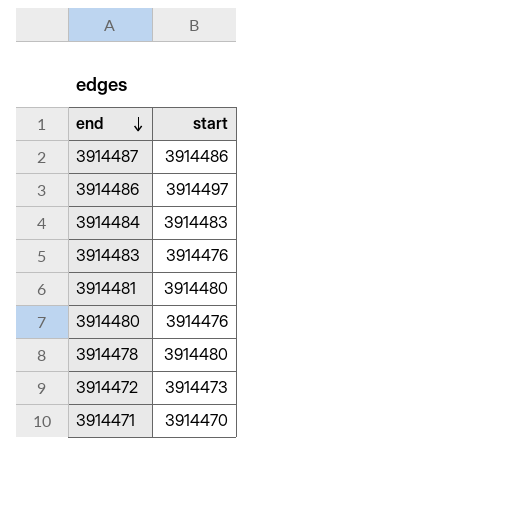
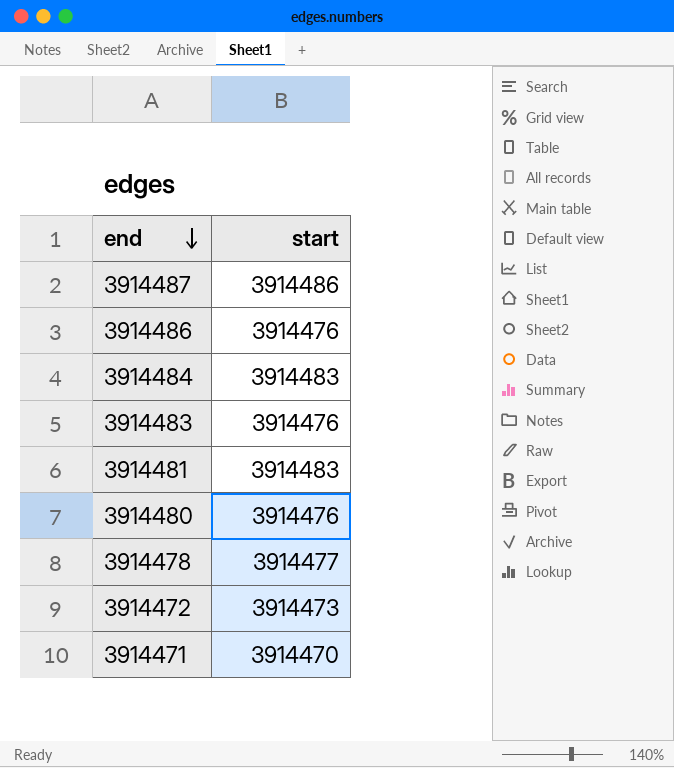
3914486 | start: 3914497 -> 3914476
3914481 | start: 3914480 -> 3914483
3914478 | start: 3914480 -> 3914477

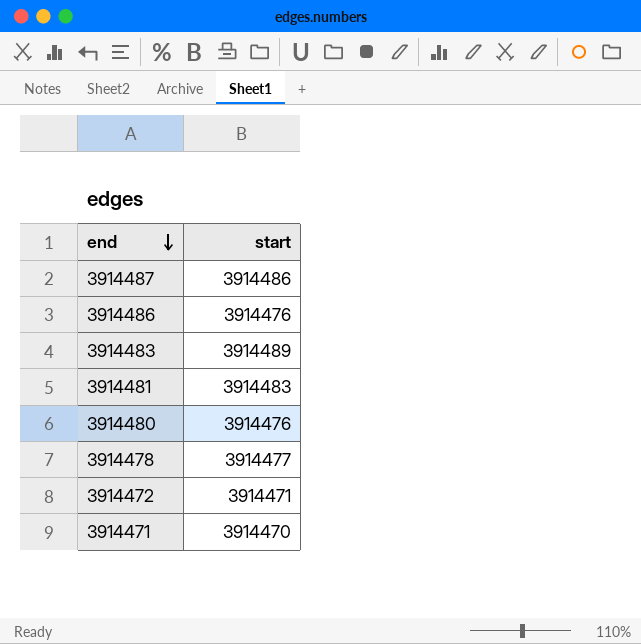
row 3914484: 3914483 -> none
3914483 | start: 3914476 -> 3914489
3914472 | start: 3914473 -> 3914471

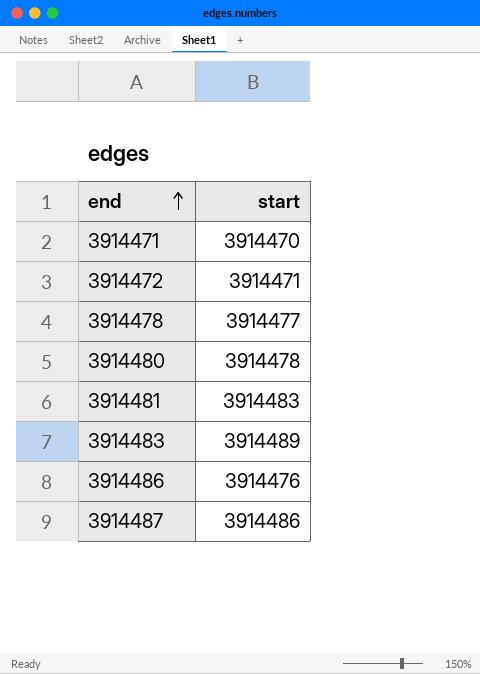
row order: end descending -> end ascending
3914480 | start: 3914476 -> 3914478

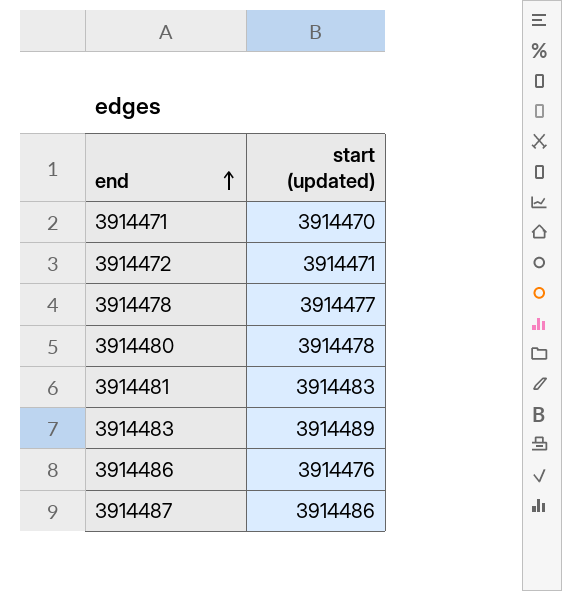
column name: start -> start (updated)

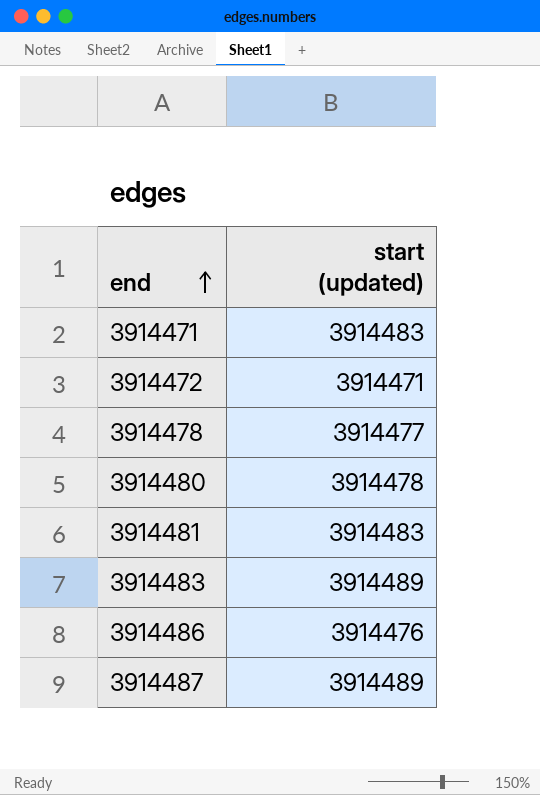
3914471 | start (updated): 3914470 -> 3914483
3914487 | start (updated): 3914486 -> 3914489

